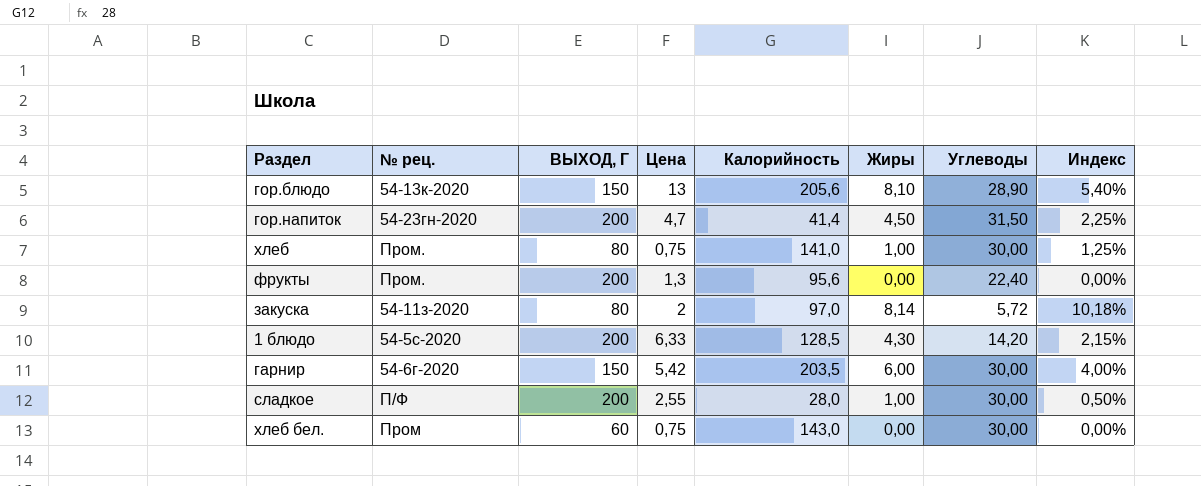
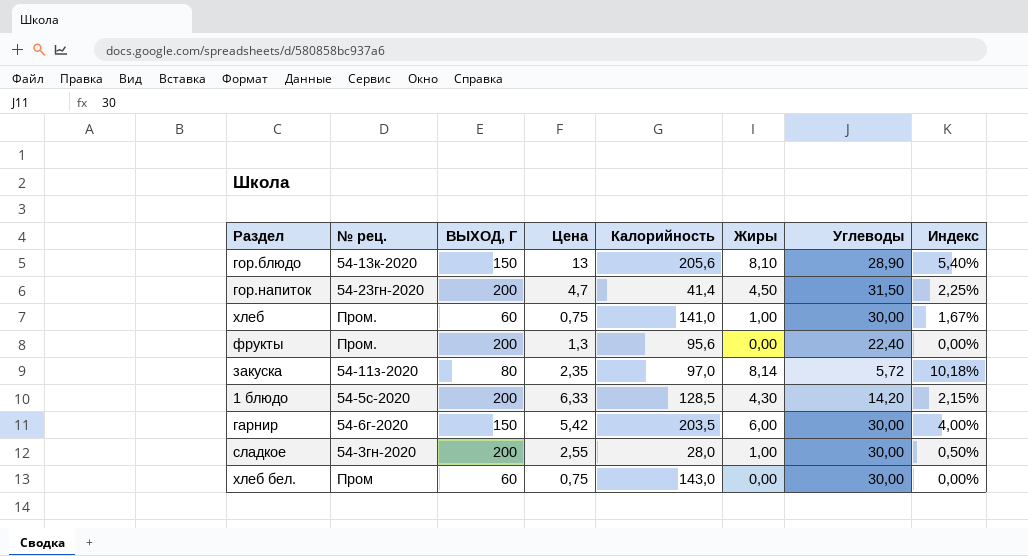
хлеб | ВЫХОД, Г: 80 -> 60
хлеб | Индекс: 1,25% -> 1,67%
закуска | Цена: 2 -> 2,35
сладкое | № рец.: П/Ф -> 54-3гн-2020

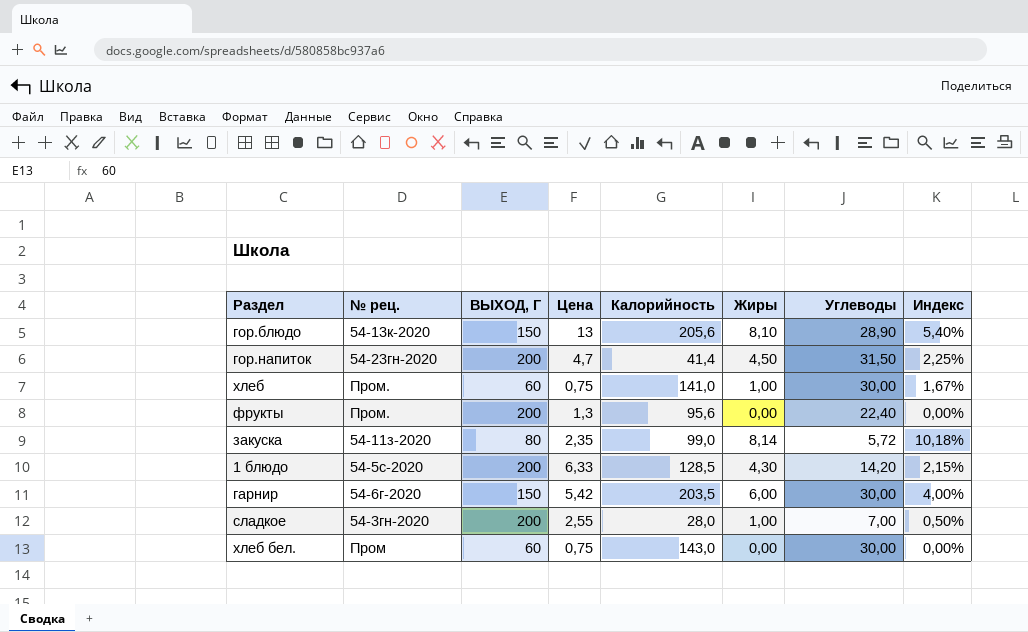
закуска | Калорийность: 97,0 -> 99,0
сладкое | Углеводы: 30,00 -> 7,00

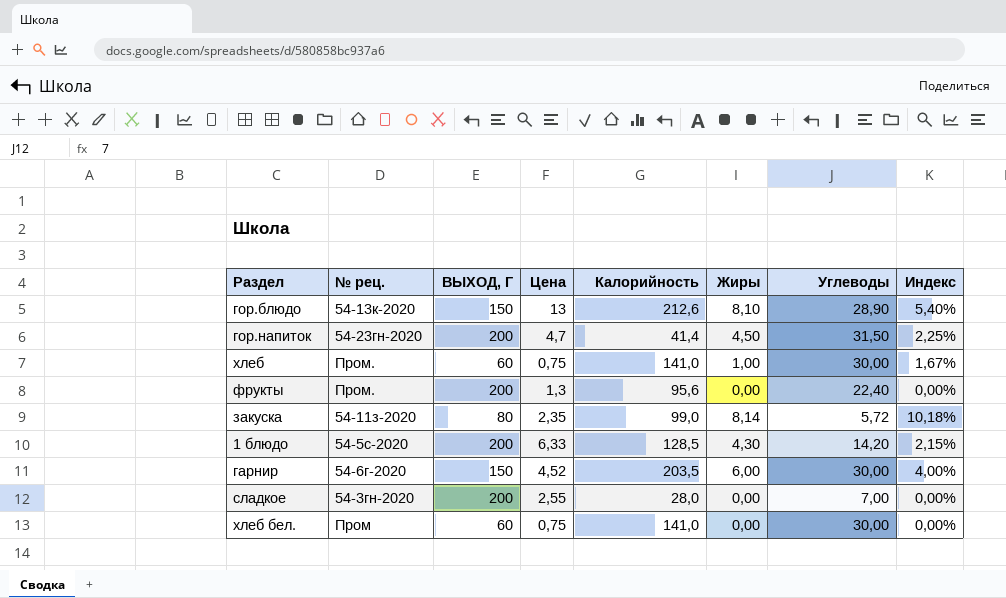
гор.блюдо | Калорийность: 205,6 -> 212,6
гарнир | Цена: 5,42 -> 4,52
сладкое | Жиры: 1,00 -> 0,00
сладкое | Индекс: 0,50% -> 0,00%
хлеб бел. | Калорийность: 143,0 -> 141,0

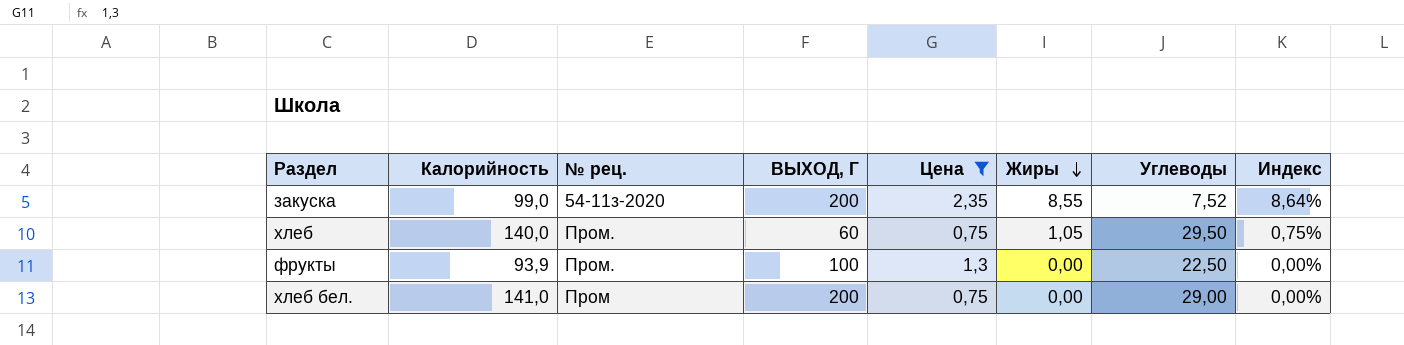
filter: none -> Цена <= 2,35
row order: none -> Жиры descending
column Калорийность | position: 5 -> 2
column Индекс | formula: [Жиры] / [ВЫХОД, Г] -> [Жиры] / [Калорийность]
закуска | ВЫХОД, Г: 80 -> 200
закуска | Жиры: 8,14 -> 8,55
закуска | Углеводы: 5,72 -> 7,52
хлеб | Калорийность: 141,0 -> 140,0
хлеб | Жиры: 1,00 -> 1,05
хлеб | Углеводы: 30,00 -> 29,50
фрукты | Калорийность: 95,6 -> 93,9
фрукты | ВЫХОД, Г: 200 -> 100
фрукты | Углеводы: 22,40 -> 22,50
хлеб бел. | ВЫХОД, Г: 60 -> 200
хлеб бел. | Углеводы: 30,00 -> 29,00

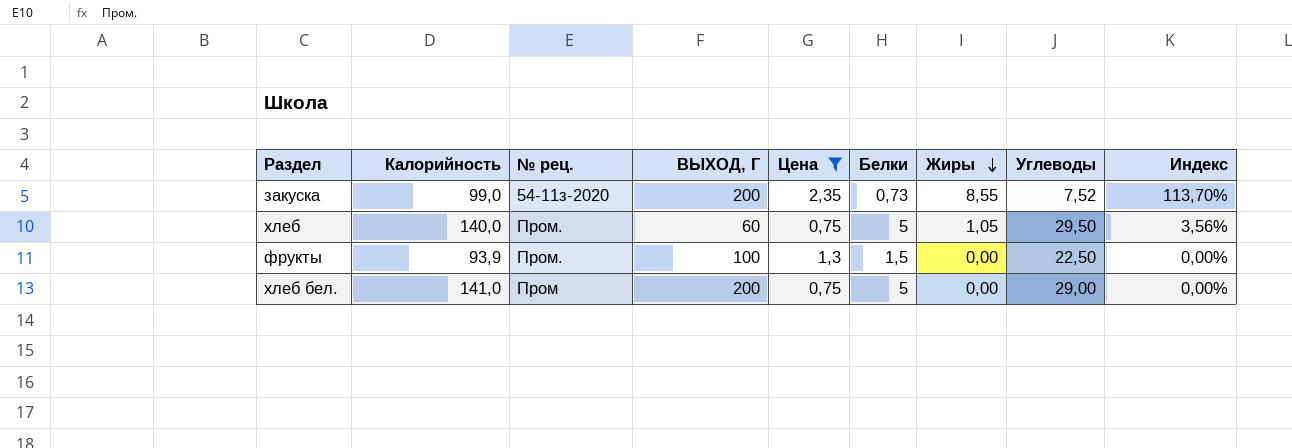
column Белки | position: none -> 6
column Индекс | formula: [Жиры] / [Калорийность] -> [Жиры] / [Углеводы]

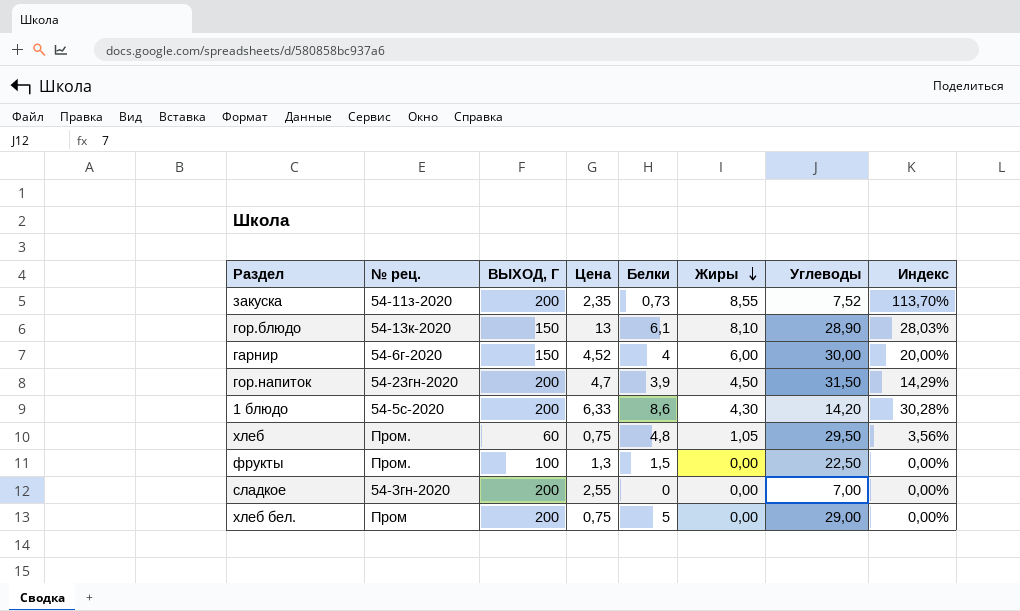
filter: Цена <= 2,35 -> none
column Калорийность | position: 2 -> none
хлеб | Белки: 5 -> 4,8

